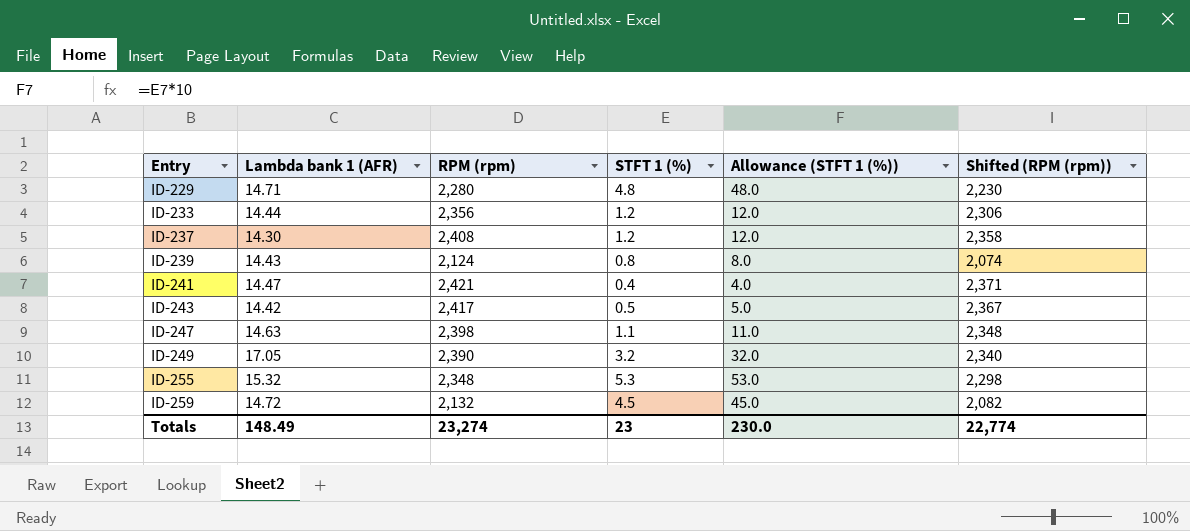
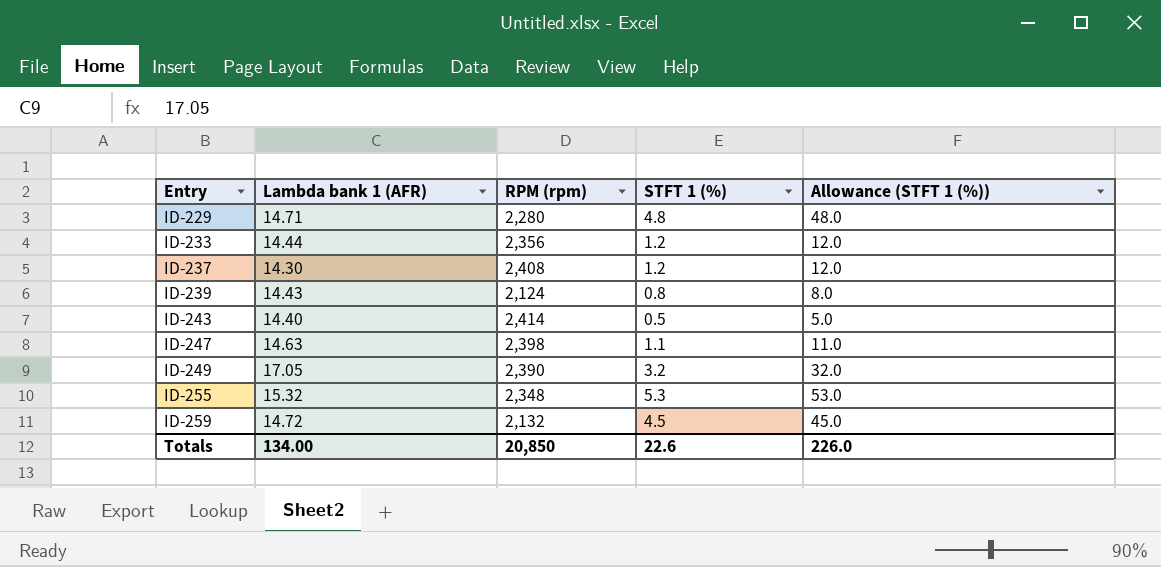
column Shifted (RPM (rpm)) | formula: [RPM (rpm)] - 50 -> none
row ID-241: 14.47 | 2,421 | 0.4 | 4.0 | 2,371 -> none
ID-243 | Lambda bank 1 (AFR): 14.42 -> 14.40
ID-243 | RPM (rpm): 2,417 -> 2,414
Totals | Lambda bank 1 (AFR): 148.49 -> 134.00
Totals | RPM (rpm): 23,274 -> 20,850
Totals | STFT 1 (%): 23 -> 22.6
Totals | Allowance (STFT 1 (%)): 230.0 -> 226.0

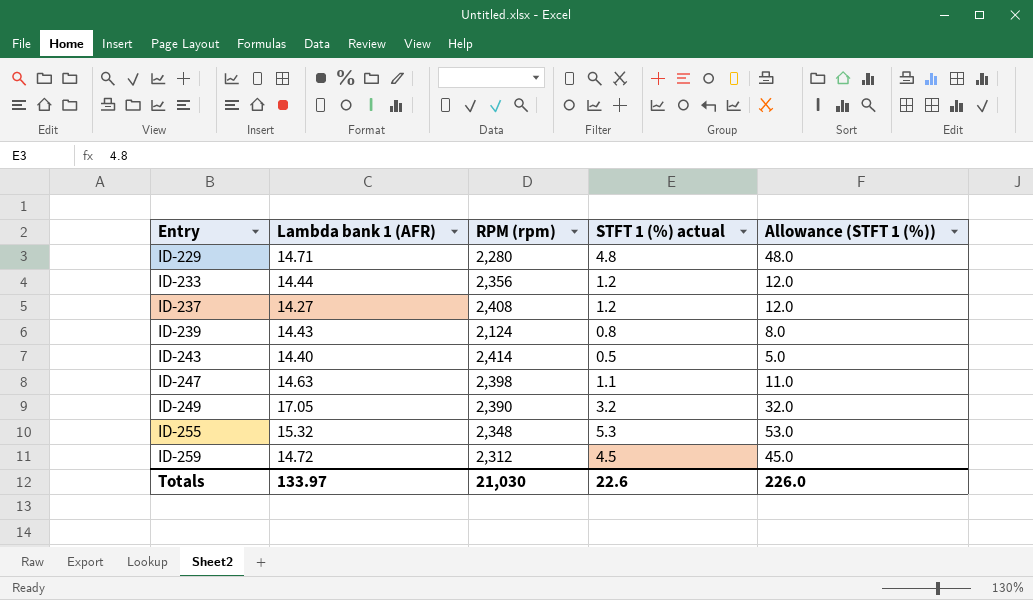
column name: STFT 1 (%) -> STFT 1 (%) actual
ID-237 | Lambda bank 1 (AFR): 14.30 -> 14.27
ID-259 | RPM (rpm): 2,132 -> 2,312
Totals | Lambda bank 1 (AFR): 134.00 -> 133.97
Totals | RPM (rpm): 20,850 -> 21,030

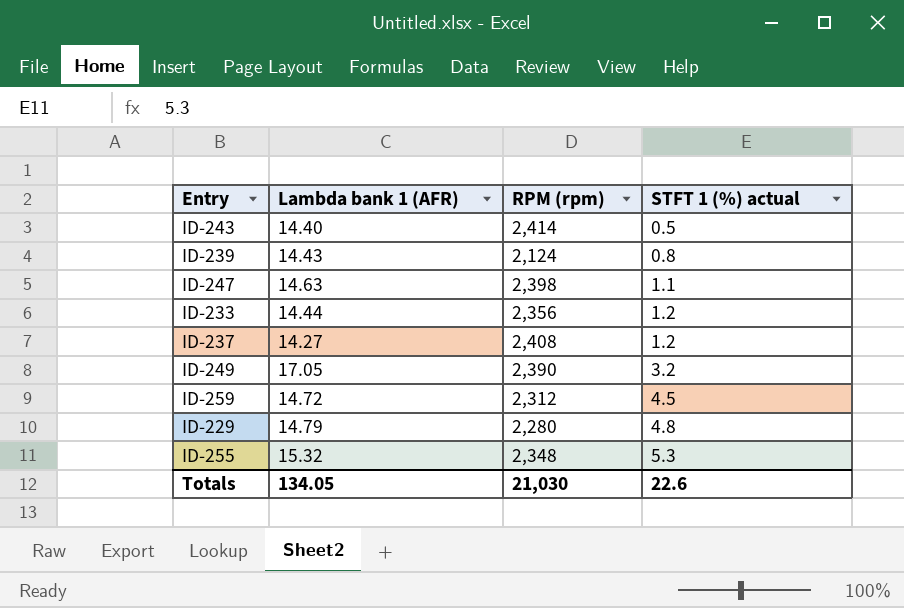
row order: Entry ascending -> STFT 1 (%) actual ascending
column Allowance (STFT 1 (%)) | formula: [STFT 1 (%) actual] * 10 -> none
ID-229 | Lambda bank 1 (AFR): 14.71 -> 14.79
Totals | Lambda bank 1 (AFR): 133.97 -> 134.05

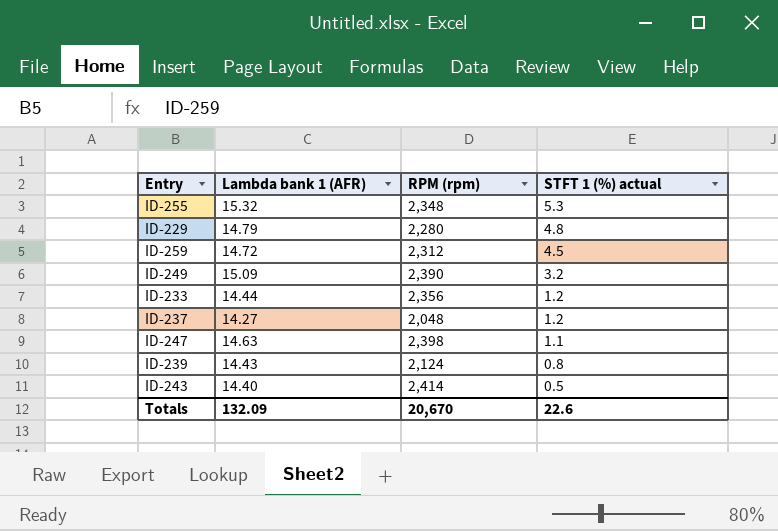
row order: STFT 1 (%) actual ascending -> STFT 1 (%) actual descending
ID-249 | Lambda bank 1 (AFR): 17.05 -> 15.09
ID-237 | RPM (rpm): 2,408 -> 2,048
Totals | Lambda bank 1 (AFR): 134.05 -> 132.09
Totals | RPM (rpm): 21,030 -> 20,670

